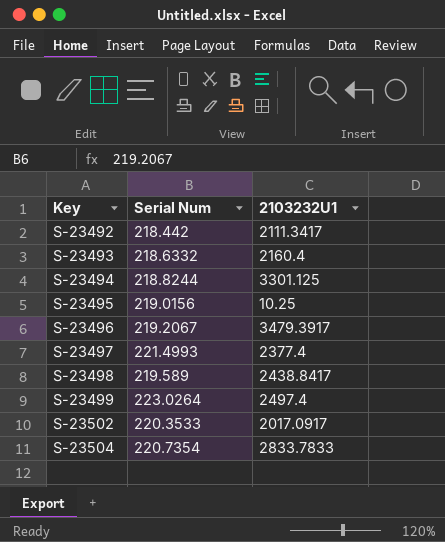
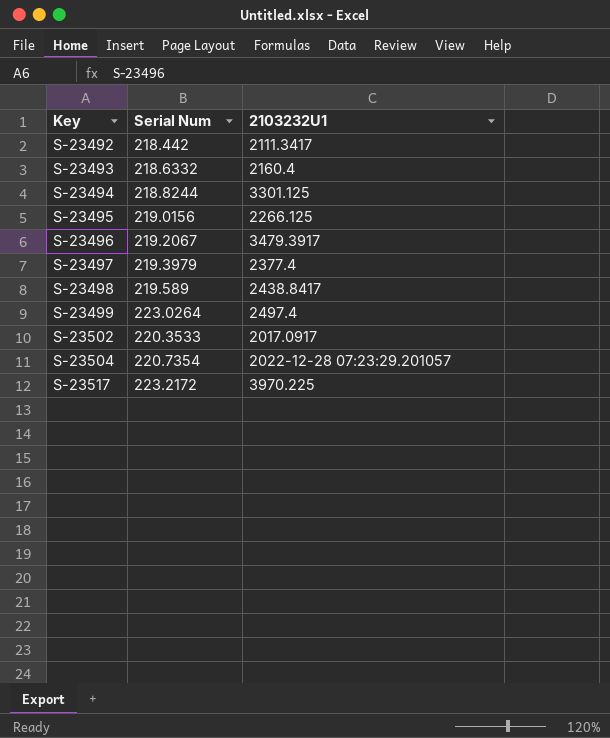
S-23495 | 2103232U1: 10.25 -> 2266.125
S-23497 | Serial Num: 221.4993 -> 219.3979
S-23504 | 2103232U1: 2833.7833 -> 2022-12-28 07:23:29.201057
row S-23517: none -> 223.2172 | 3970.225

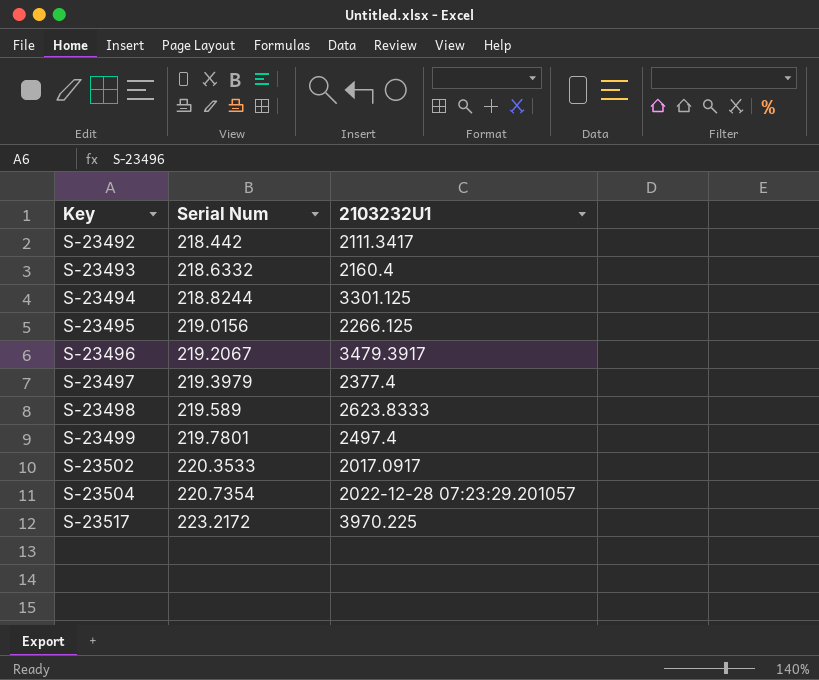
S-23498 | 2103232U1: 2438.8417 -> 2623.8333
S-23499 | Serial Num: 223.0264 -> 219.7801

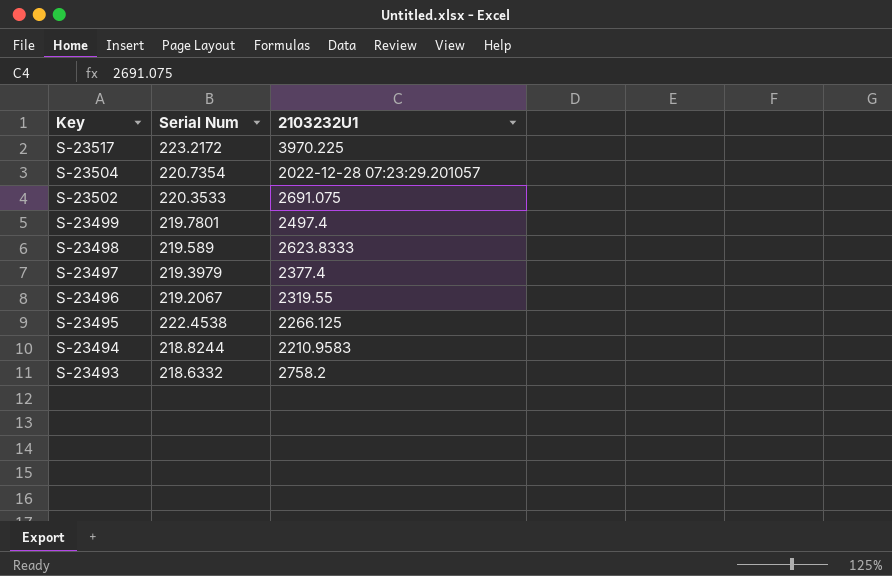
row order: Key ascending -> Key descending
row S-23492: 218.442 | 2111.3417 -> none
S-23502 | 2103232U1: 2017.0917 -> 2691.075
S-23496 | 2103232U1: 3479.3917 -> 2319.55
S-23495 | Serial Num: 219.0156 -> 222.4538
S-23494 | 2103232U1: 3301.125 -> 2210.9583
S-23493 | 2103232U1: 2160.4 -> 2758.2

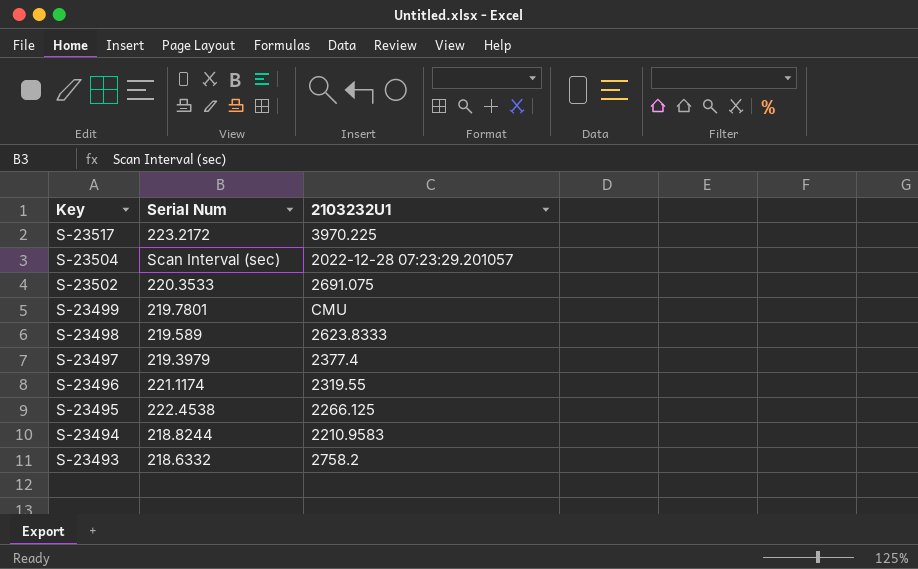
S-23504 | Serial Num: 220.7354 -> Scan Interval (sec)
S-23499 | 2103232U1: 2497.4 -> CMU
S-23496 | Serial Num: 219.2067 -> 221.1174

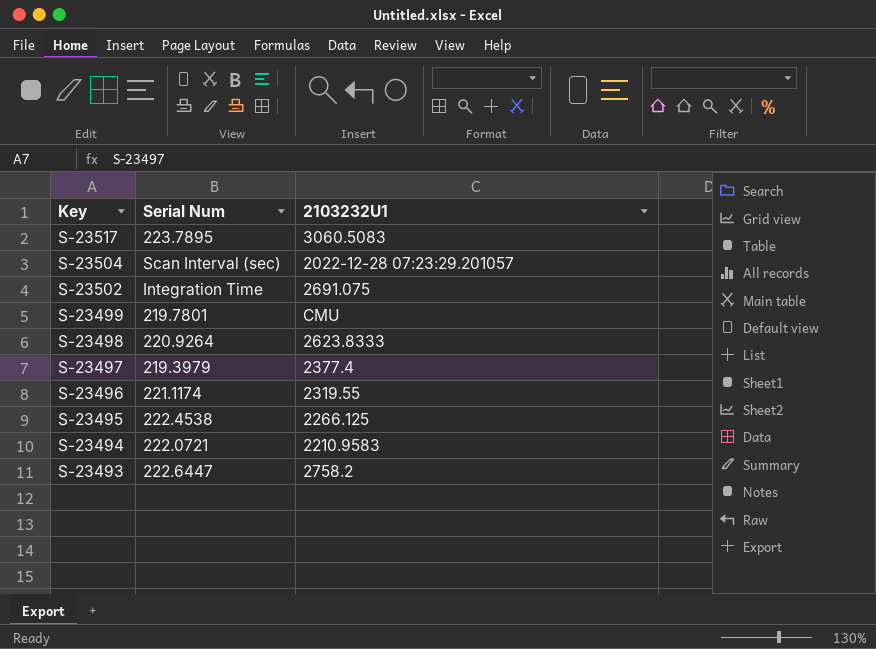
S-23517 | Serial Num: 223.2172 -> 223.7895
S-23517 | 2103232U1: 3970.225 -> 3060.5083
S-23502 | Serial Num: 220.3533 -> Integration Time
S-23498 | Serial Num: 219.589 -> 220.9264
S-23494 | Serial Num: 218.8244 -> 222.0721
S-23493 | Serial Num: 218.6332 -> 222.6447

